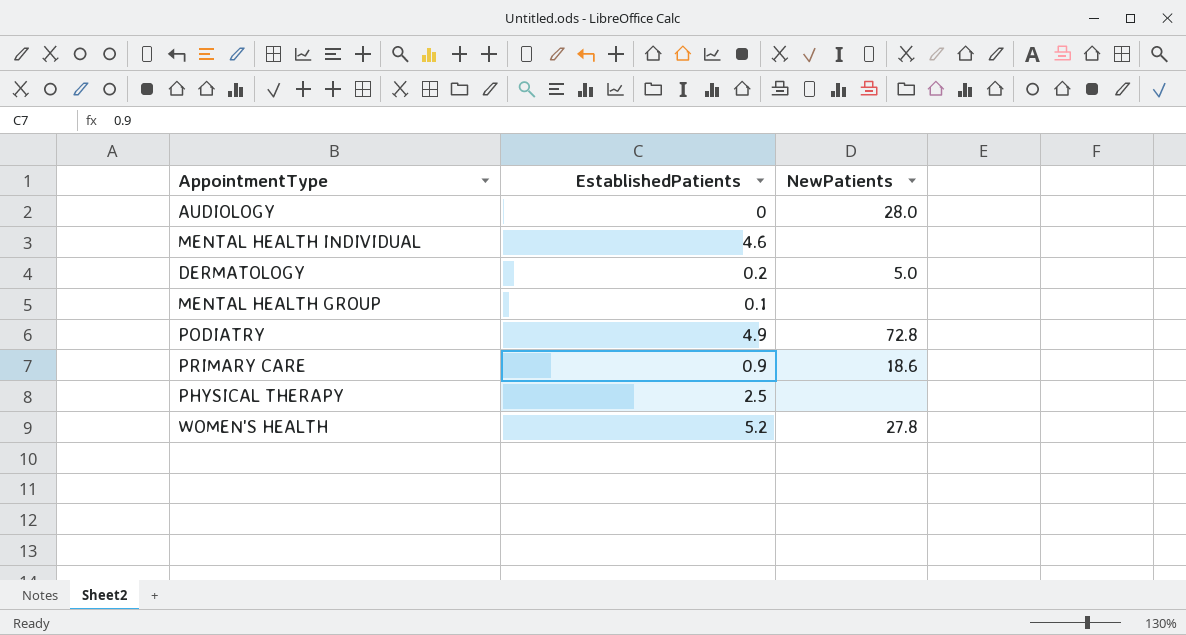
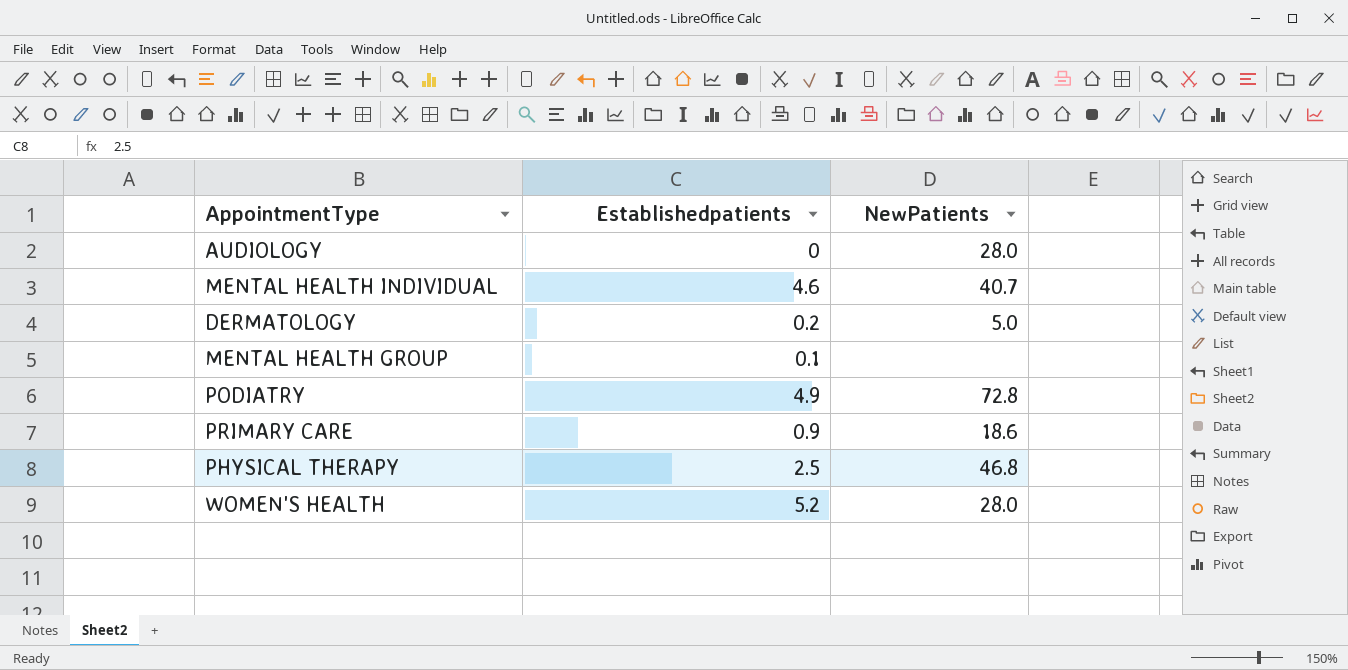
column name: EstablishedPatients -> Establishedpatients
MENTAL HEALTH INDIVIDUAL | NewPatients: none -> 40.7
PHYSICAL THERAPY | NewPatients: none -> 46.8
WOMEN'S HEALTH | NewPatients: 27.8 -> 28.0

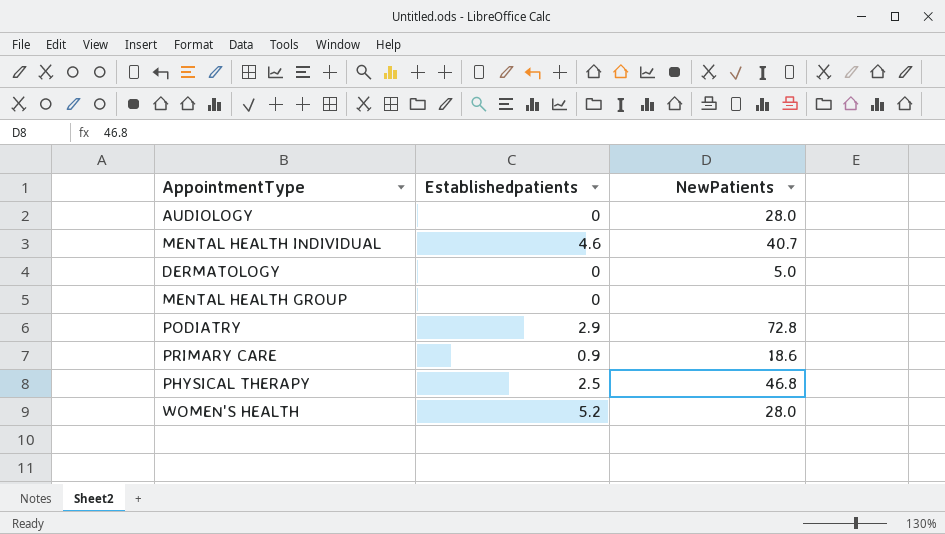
DERMATOLOGY | Establishedpatients: 0.2 -> 0
MENTAL HEALTH GROUP | Establishedpatients: 0.1 -> 0
PODIATRY | Establishedpatients: 4.9 -> 2.9

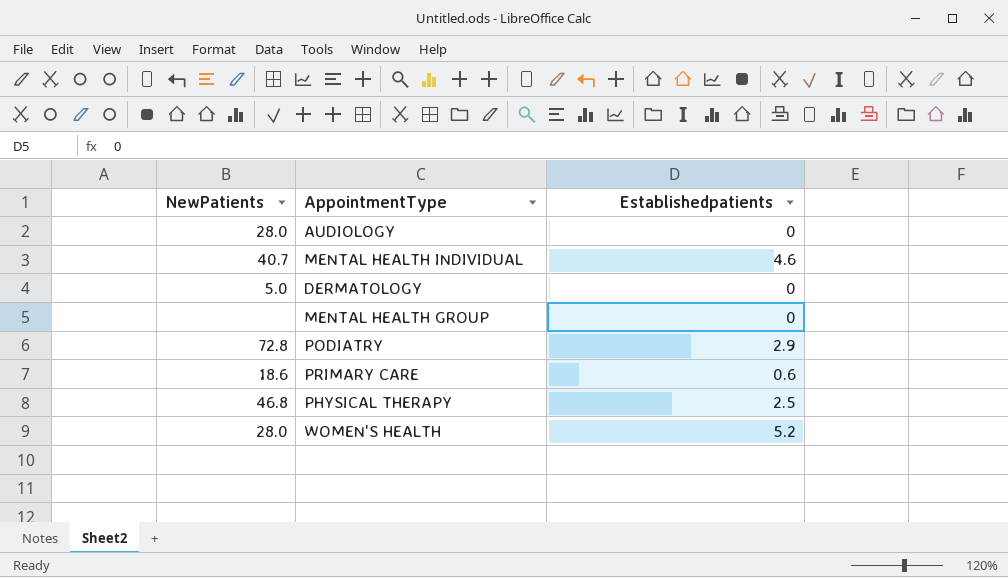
column NewPatients | position: 3 -> 1
PRIMARY CARE | Establishedpatients: 0.9 -> 0.6

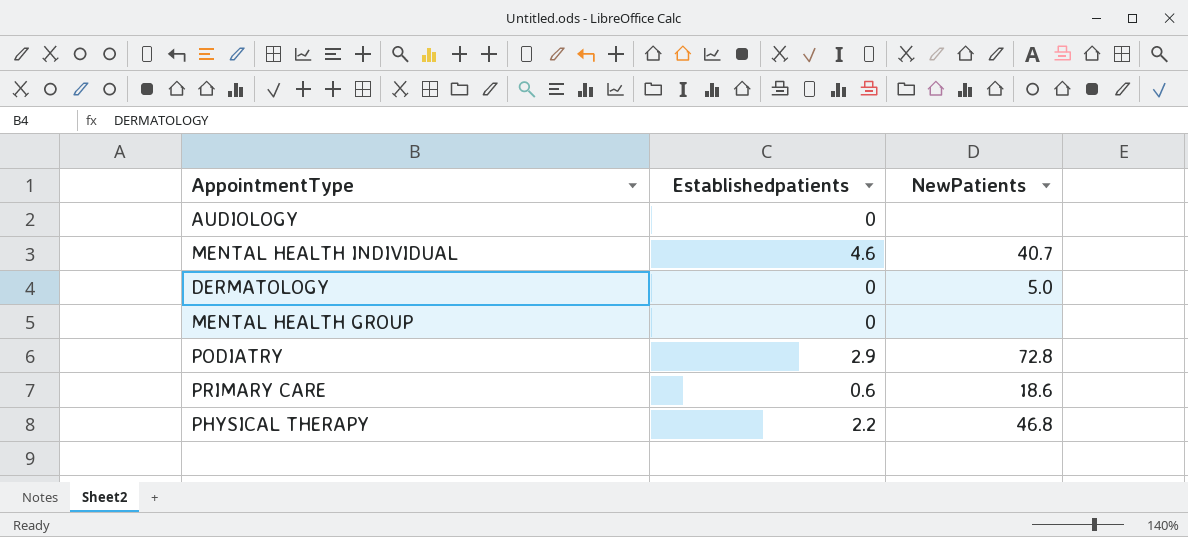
column NewPatients | position: 1 -> 3
row WOMEN'S HEALTH: 28.0 | 5.2 -> none
AUDIOLOGY | NewPatients: 28.0 -> none
PHYSICAL THERAPY | Establishedpatients: 2.5 -> 2.2

